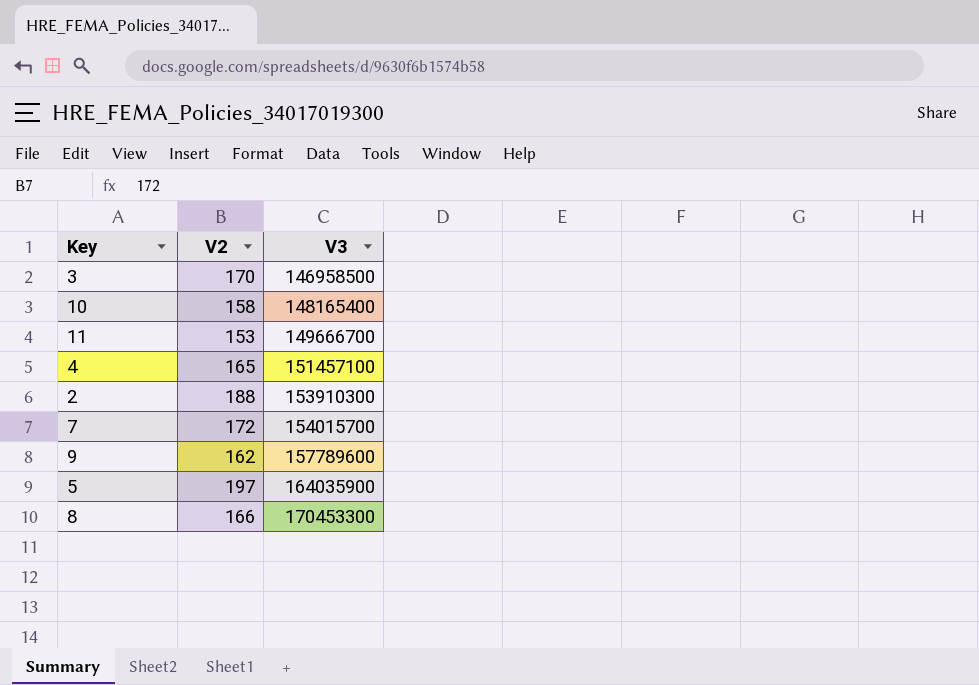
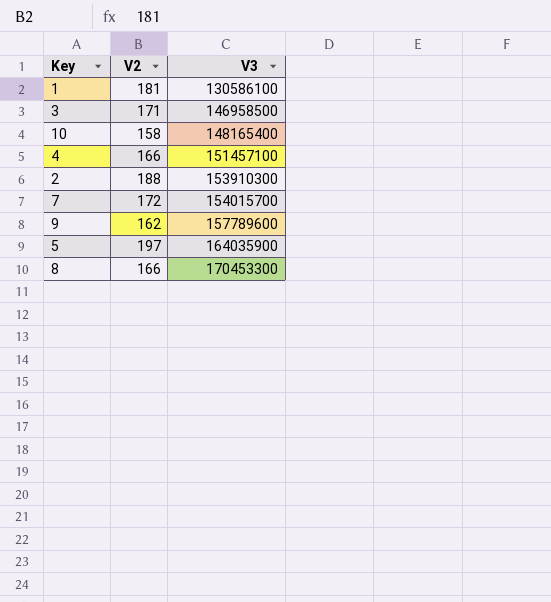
row 11: 153 | 149666700 -> none
row 1: none -> 181 | 130586100
3 | V2: 170 -> 171
4 | V2: 165 -> 166

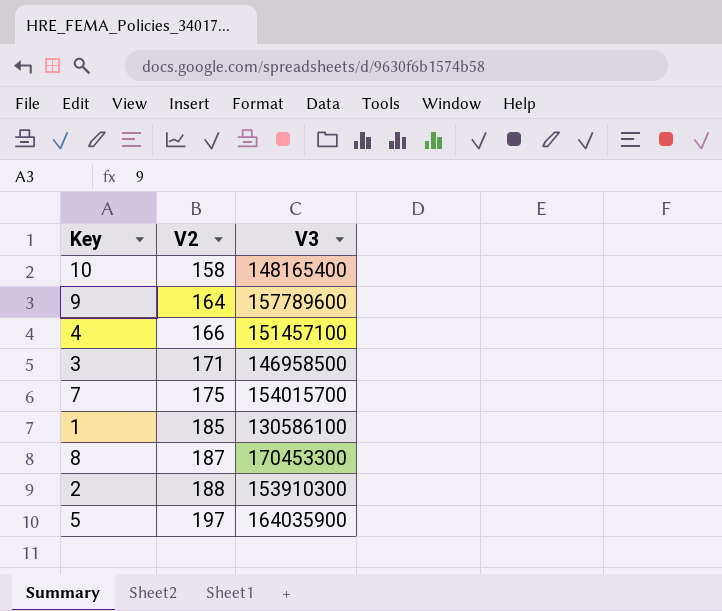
row order: V3 ascending -> V2 ascending
9 | V2: 162 -> 164
7 | V2: 172 -> 175
1 | V2: 181 -> 185
8 | V2: 166 -> 187

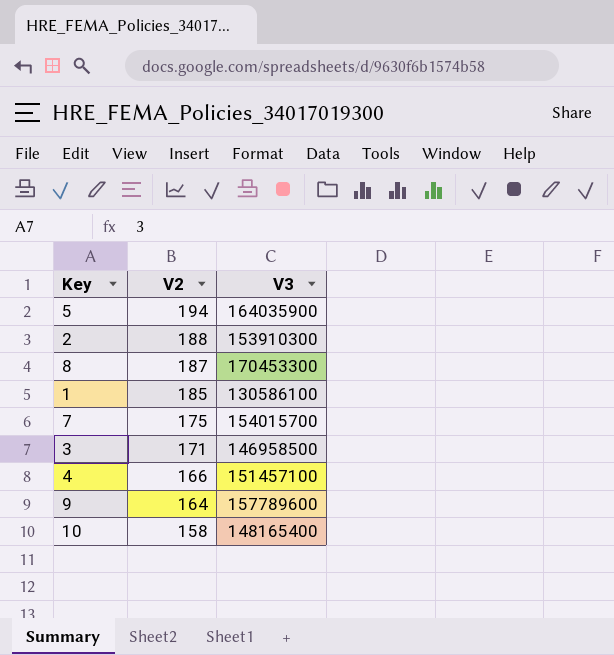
row order: V2 ascending -> V2 descending
5 | V2: 197 -> 194

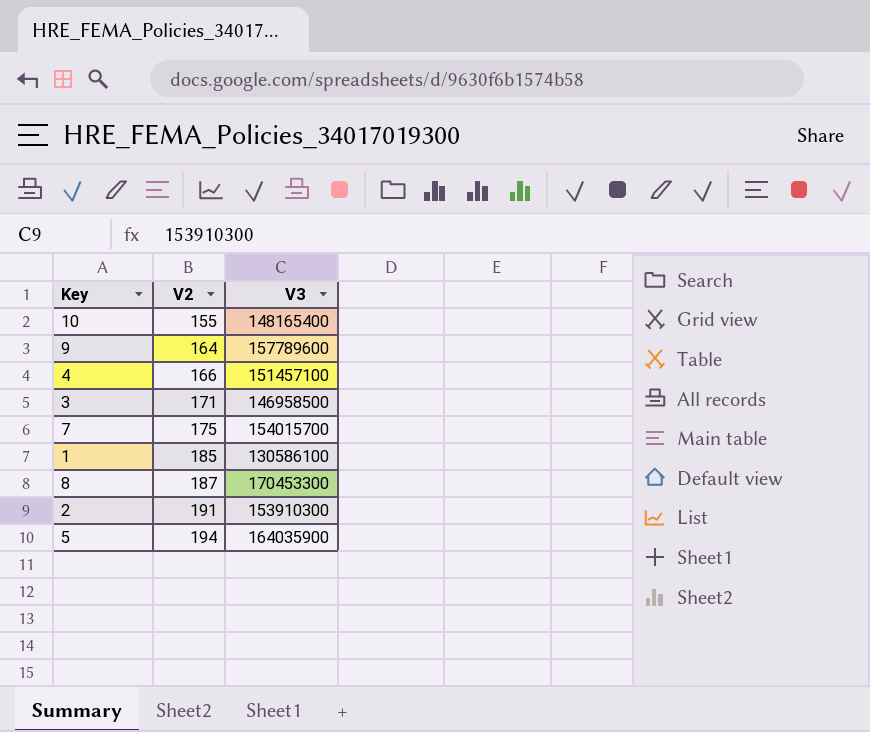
row order: V2 descending -> V2 ascending
10 | V2: 158 -> 155
2 | V2: 188 -> 191

